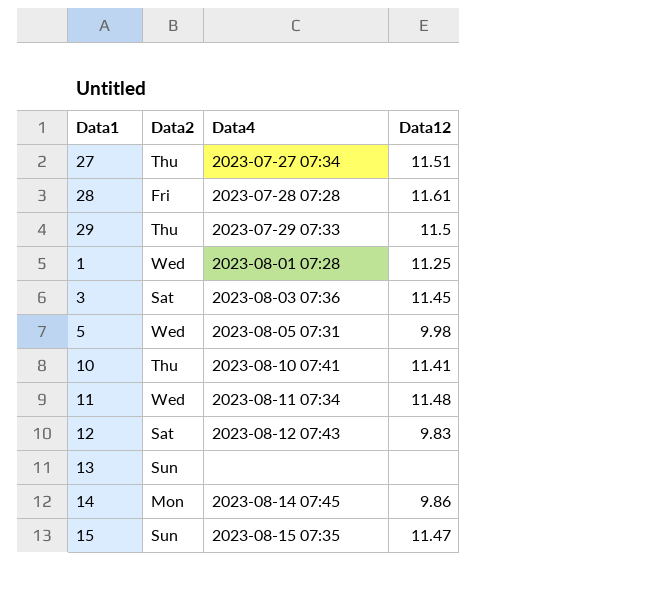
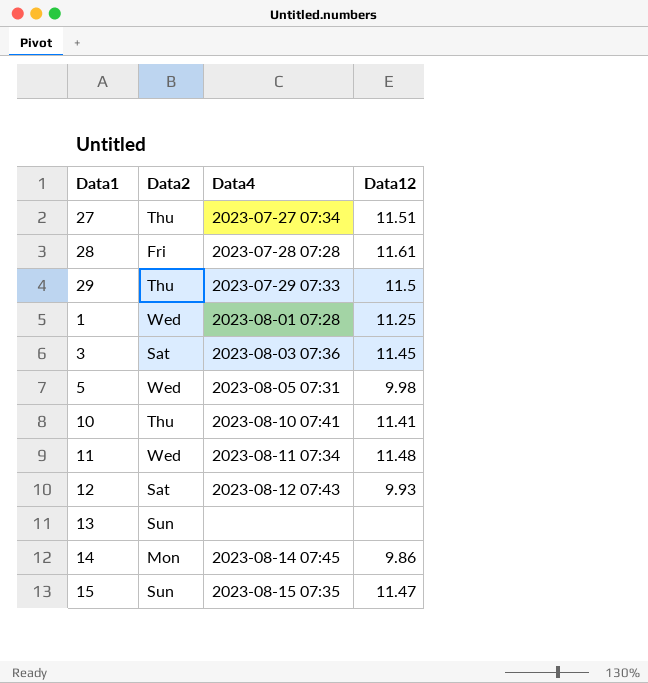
12 | Data12: 9.83 -> 9.93

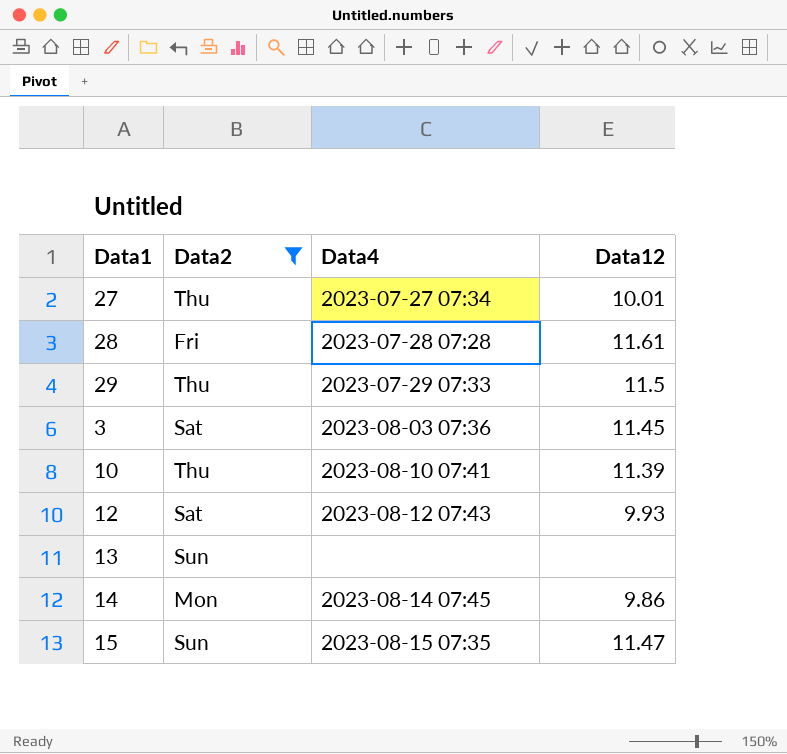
filter: none -> Data2 != Wed
27 | Data12: 11.51 -> 10.01
10 | Data12: 11.41 -> 11.39

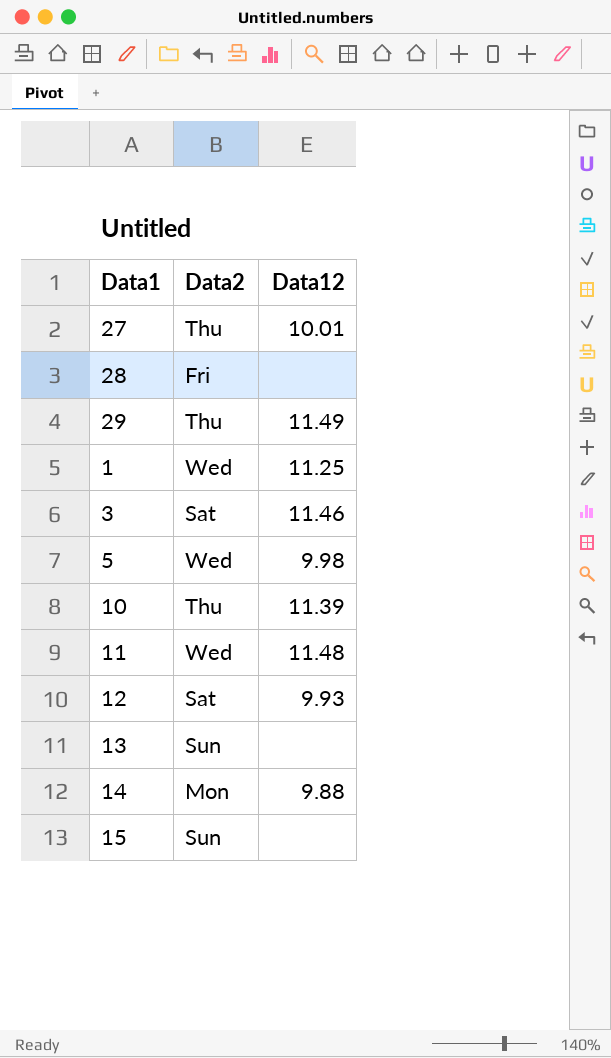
filter: Data2 != Wed -> none
column Data4 | position: 3 -> none
28 | Data12: 11.61 -> none
29 | Data12: 11.5 -> 11.49
3 | Data12: 11.45 -> 11.46
14 | Data12: 9.86 -> 9.88
15 | Data12: 11.47 -> none

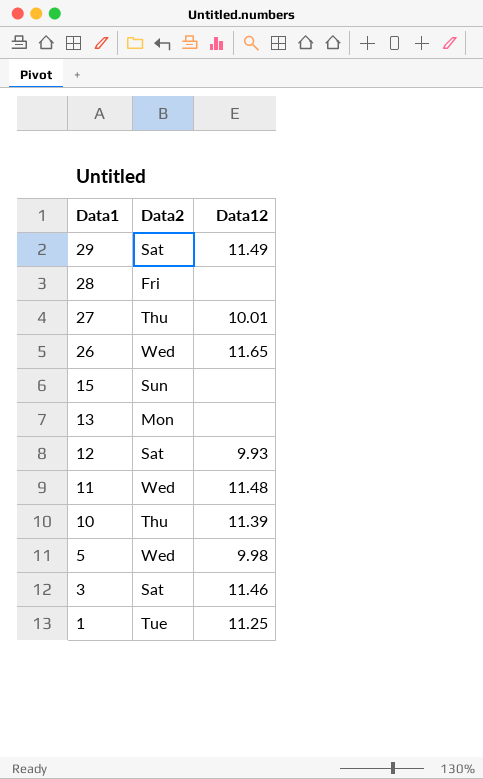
row order: none -> Data1 descending
row 14: Mon | 9.88 -> none
29 | Data2: Thu -> Sat
row 26: none -> Wed | 11.65
13 | Data2: Sun -> Mon
1 | Data2: Wed -> Tue

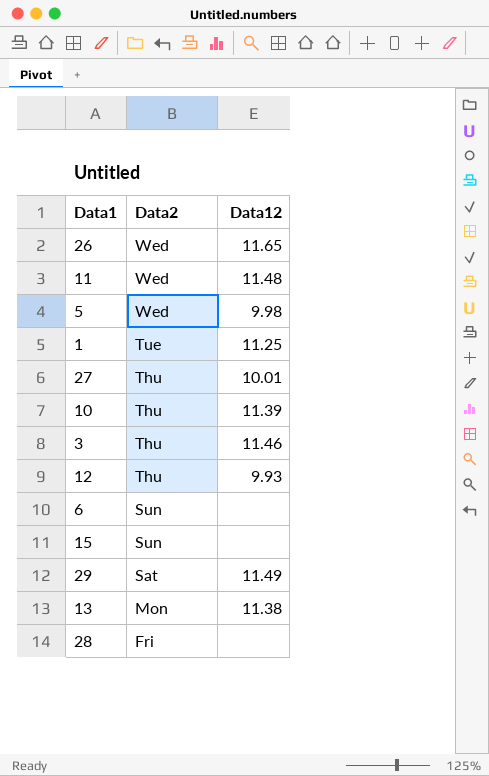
row order: Data1 descending -> Data2 descending
3 | Data2: Sat -> Thu
12 | Data2: Sat -> Thu
row 6: none -> Sun | none
13 | Data12: none -> 11.38

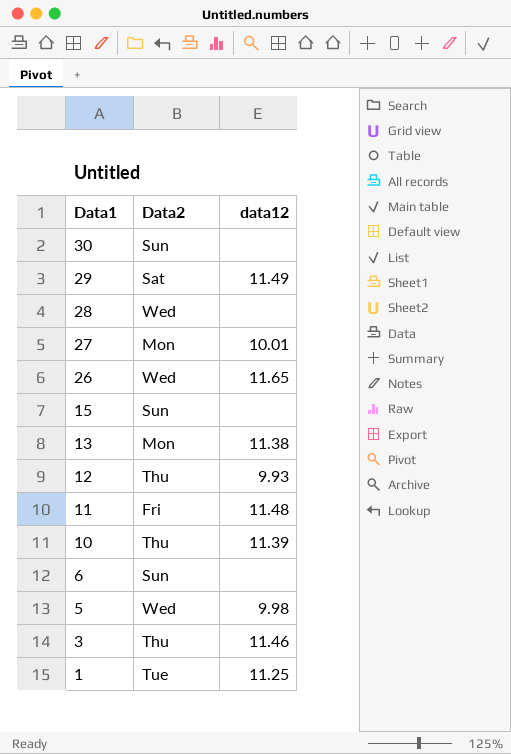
row order: Data2 descending -> Data1 descending
column name: Data12 -> data12
row 30: none -> Sun | none
28 | Data2: Fri -> Wed
27 | Data2: Thu -> Mon
11 | Data2: Wed -> Fri

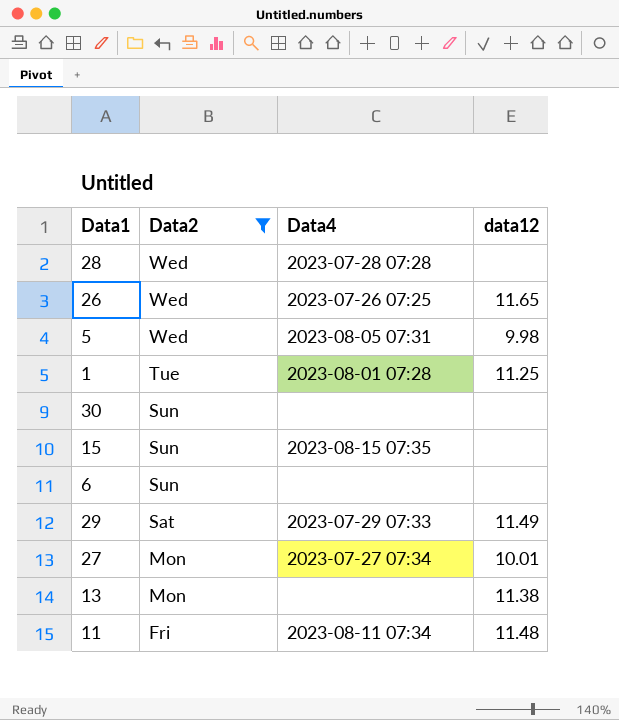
filter: none -> Data2 != Thu
row order: Data1 descending -> Data2 descending
column Data4 | position: none -> 3

